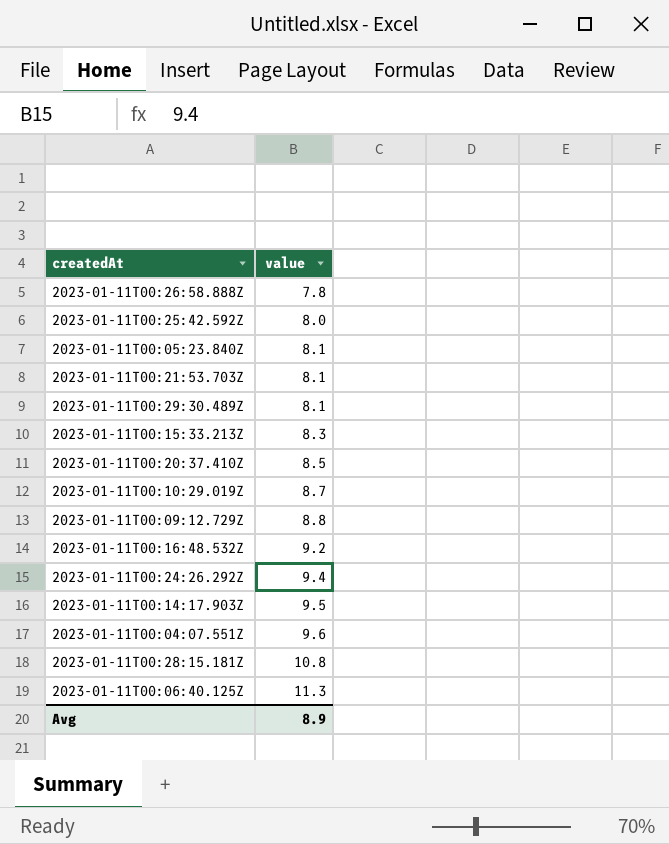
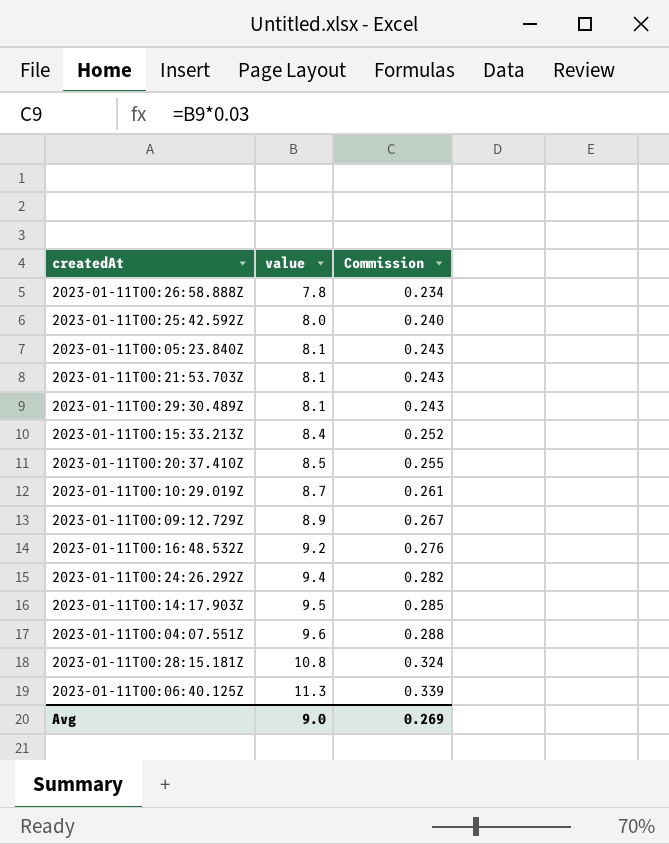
column Commission | formula: none -> [value] * 0.03
2023-01-11T00:15:33.213Z | value: 8.3 -> 8.4
2023-01-11T00:09:12.729Z | value: 8.8 -> 8.9
Avg | value: 8.9 -> 9.0

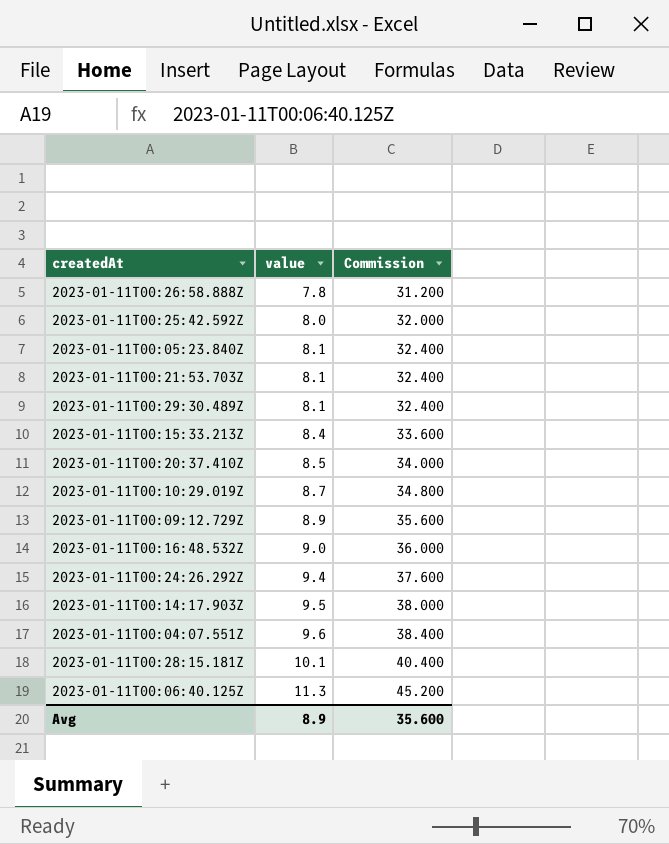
column Commission | formula: [value] * 0.03 -> [value] * 4
2023-01-11T00:16:48.532Z | value: 9.2 -> 9.0
2023-01-11T00:28:15.181Z | value: 10.8 -> 10.1
Avg | value: 9.0 -> 8.9
Avg | Commission: 0.269 -> 35.600

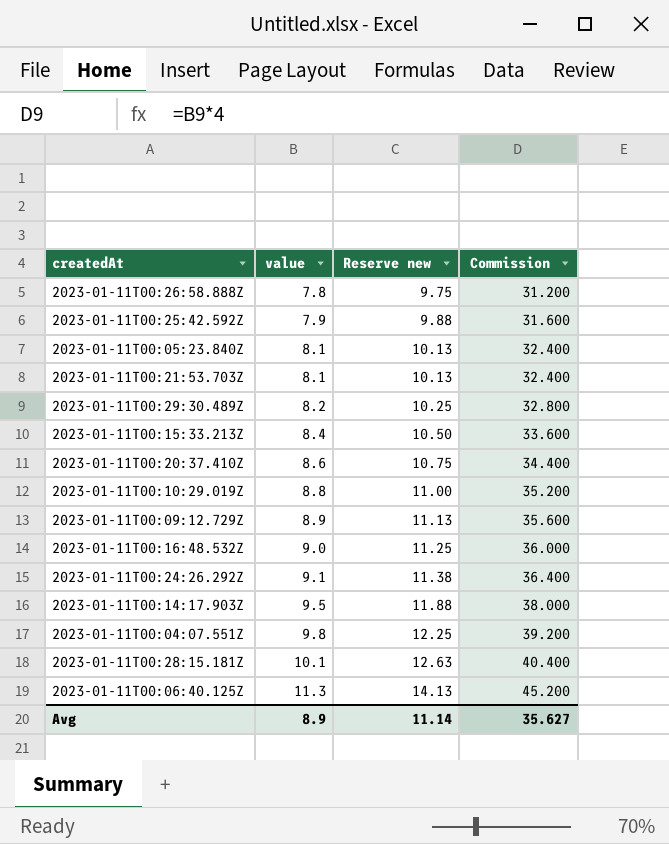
column Reserve new | formula: none -> [value] * 1.25
2023-01-11T00:25:42.592Z | value: 8.0 -> 7.9
2023-01-11T00:25:42.592Z | Commission: 32.000 -> 31.600
2023-01-11T00:29:30.489Z | value: 8.1 -> 8.2
2023-01-11T00:29:30.489Z | Commission: 32.400 -> 32.800
2023-01-11T00:20:37.410Z | value: 8.5 -> 8.6
2023-01-11T00:20:37.410Z | Commission: 34.000 -> 34.400
2023-01-11T00:10:29.019Z | value: 8.7 -> 8.8
2023-01-11T00:10:29.019Z | Commission: 34.800 -> 35.200
2023-01-11T00:24:26.292Z | value: 9.4 -> 9.1
2023-01-11T00:24:26.292Z | Commission: 37.600 -> 36.400
2023-01-11T00:04:07.551Z | value: 9.6 -> 9.8
2023-01-11T00:04:07.551Z | Commission: 38.400 -> 39.200
Avg | Commission: 35.600 -> 35.627

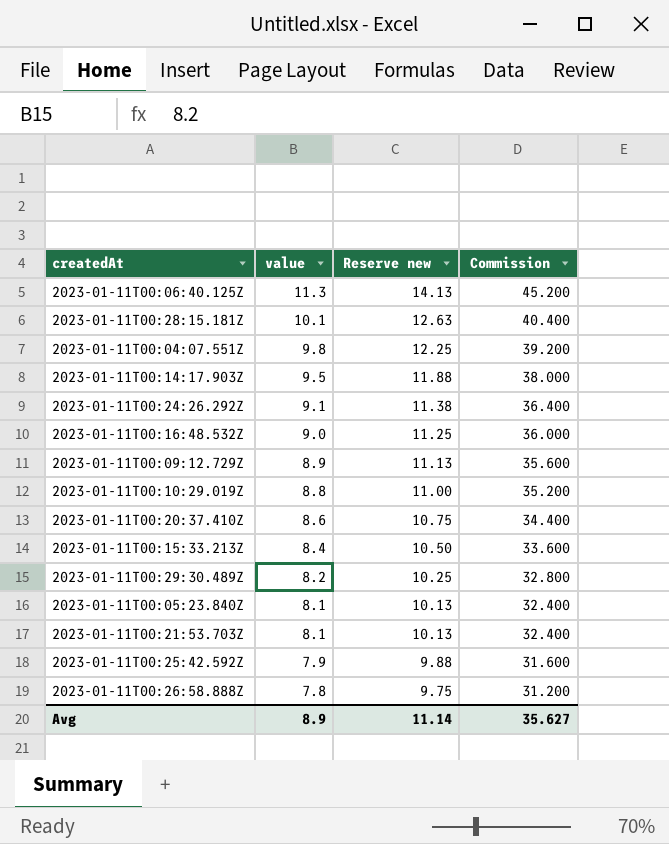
row order: value ascending -> value descending

